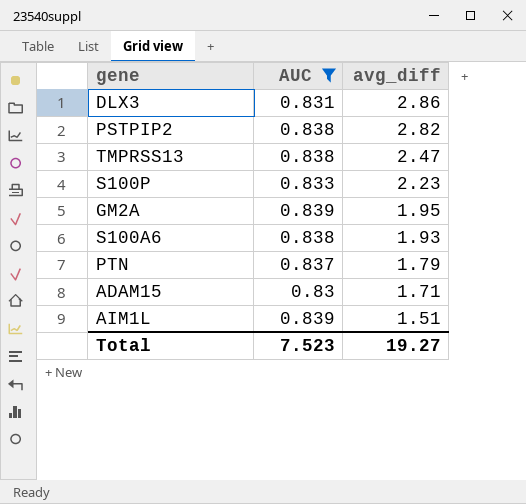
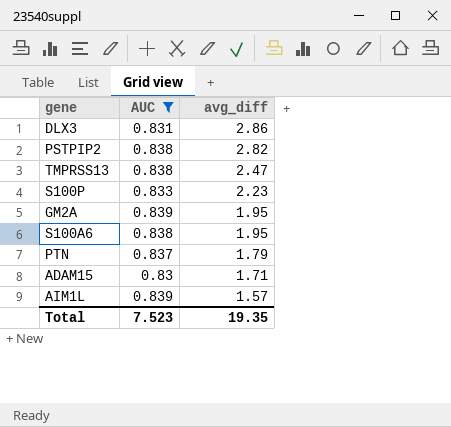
S100A6 | avg_diff: 1.93 -> 1.95
AIM1L | avg_diff: 1.51 -> 1.57
Total | avg_diff: 19.27 -> 19.35

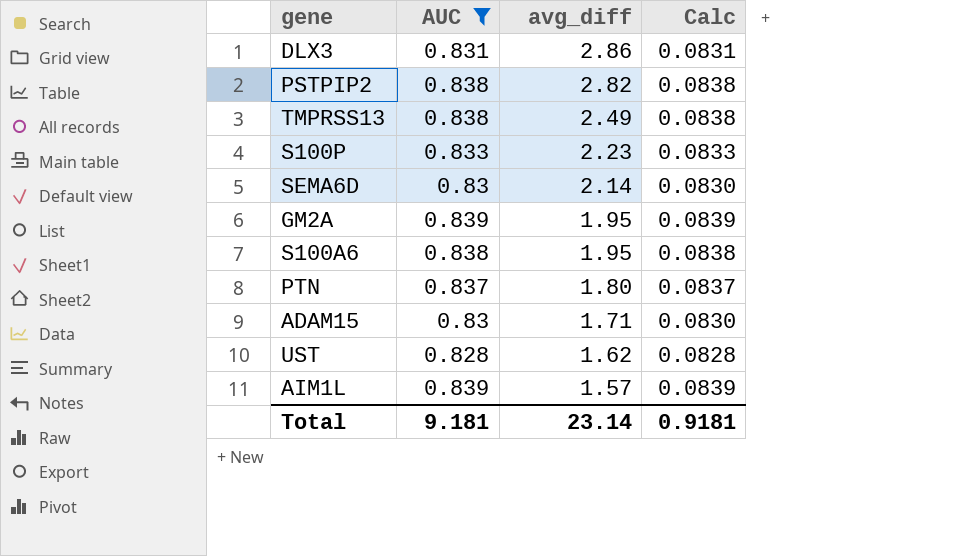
column Calc | formula: none -> [AUC] * 0.1
TMPRSS13 | avg_diff: 2.47 -> 2.49
row SEMA6D: none -> 0.83 | 2.14 | 0.0830
PTN | avg_diff: 1.79 -> 1.80
row UST: none -> 0.828 | 1.62 | 0.0828
Total | AUC: 7.523 -> 9.181
Total | avg_diff: 19.35 -> 23.14

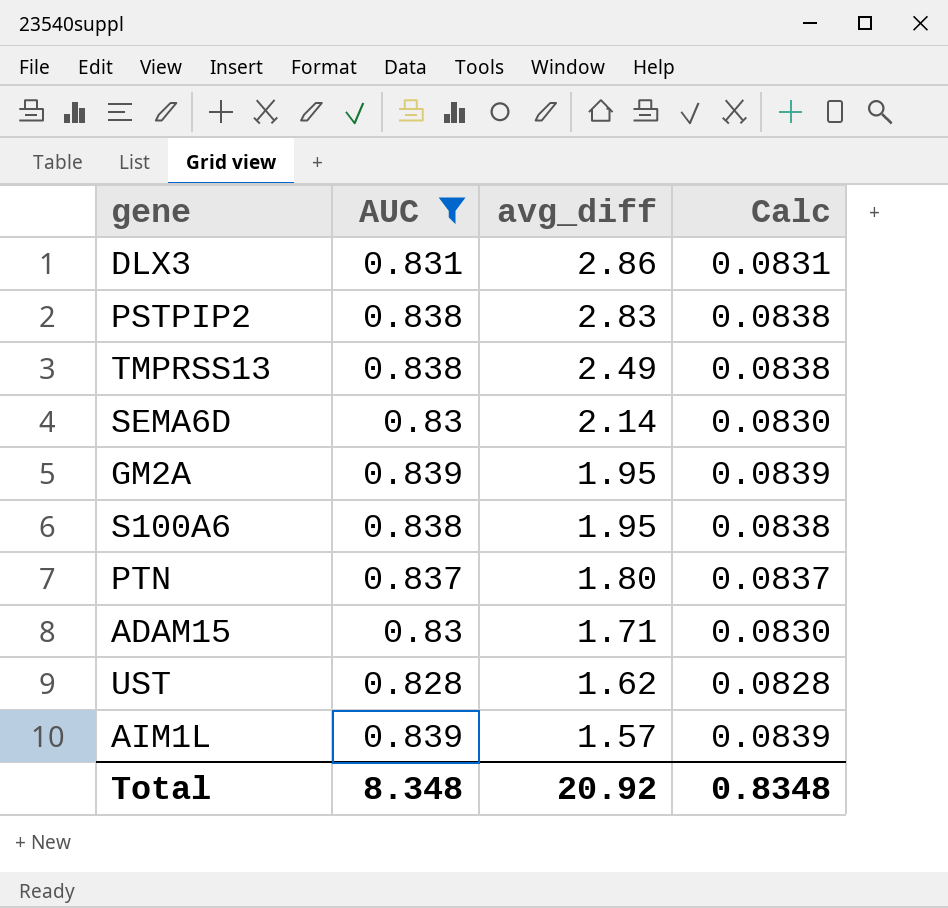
row S100P: 0.833 | 2.23 | 0.0833 -> none
PSTPIP2 | avg_diff: 2.82 -> 2.83
Total | AUC: 9.181 -> 8.348
Total | avg_diff: 23.14 -> 20.92
Total | Calc: 0.9181 -> 0.8348

